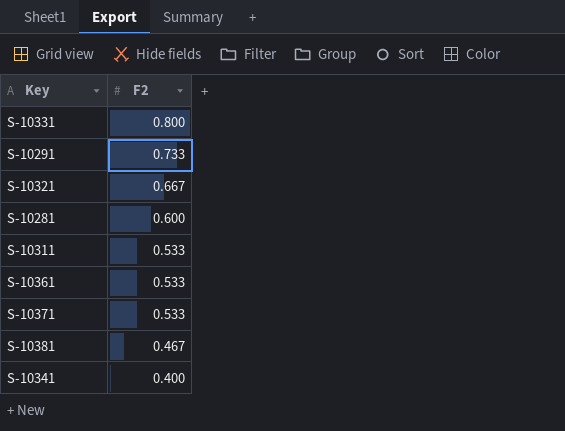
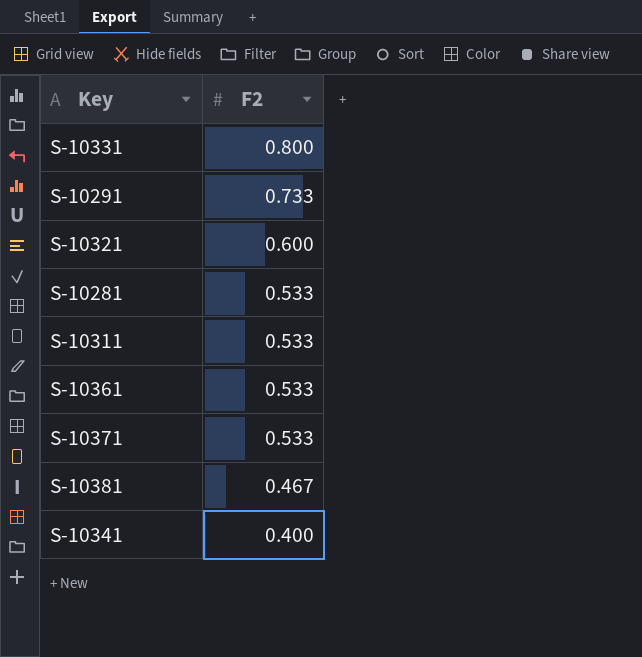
S-10321 | F2: 0.667 -> 0.600
S-10281 | F2: 0.600 -> 0.533

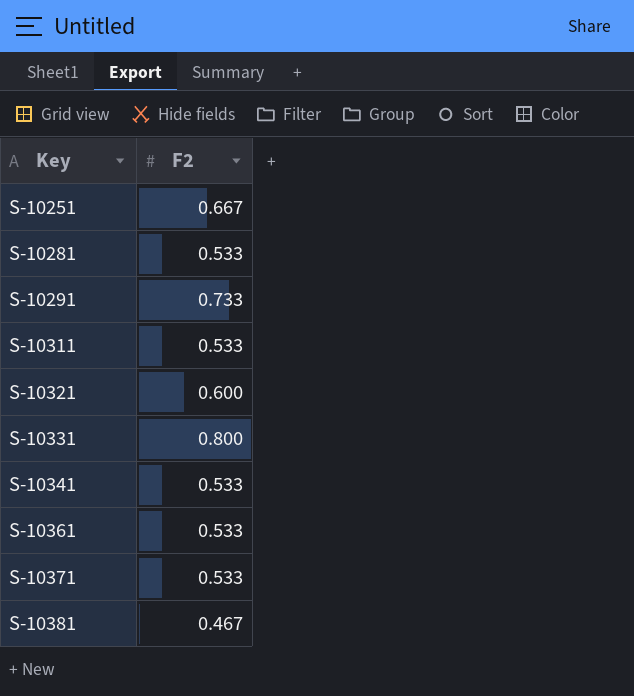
row order: F2 descending -> Key ascending
row S-10251: none -> 0.667
S-10341 | F2: 0.400 -> 0.533

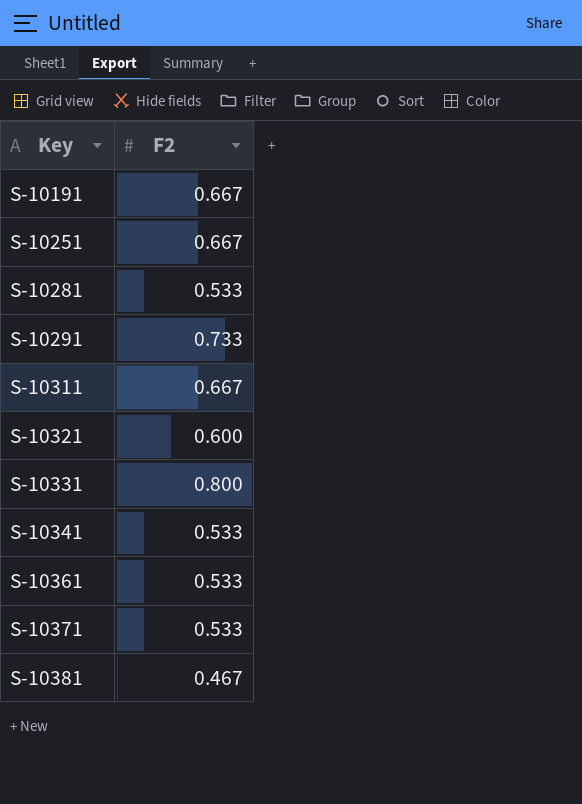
row S-10191: none -> 0.667
S-10311 | F2: 0.533 -> 0.667

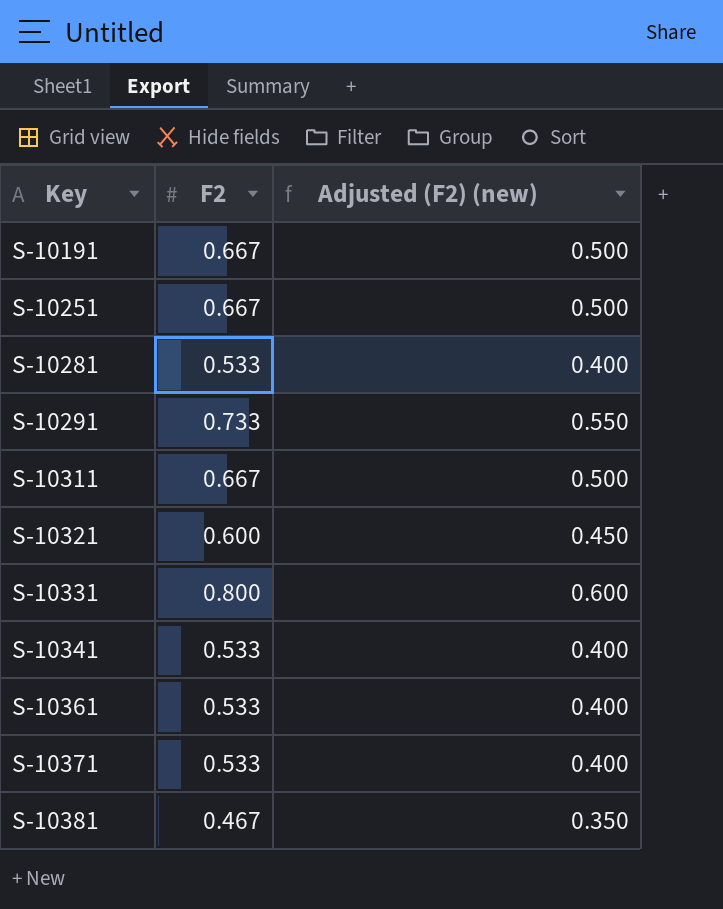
column Adjusted (F2) (new) | formula: none -> [F2] * 0.75

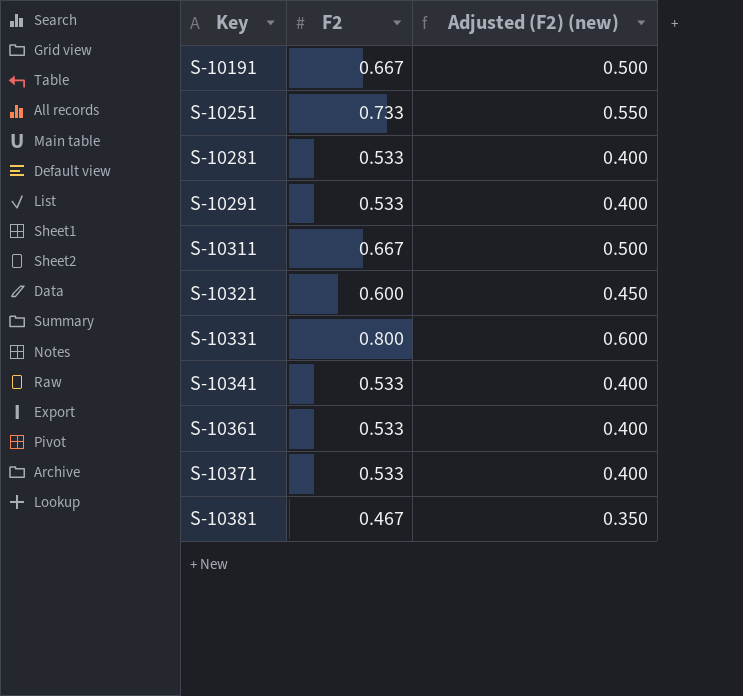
S-10251 | F2: 0.667 -> 0.733
S-10251 | Adjusted (F2) (new): 0.500 -> 0.550
S-10291 | F2: 0.733 -> 0.533
S-10291 | Adjusted (F2) (new): 0.550 -> 0.400

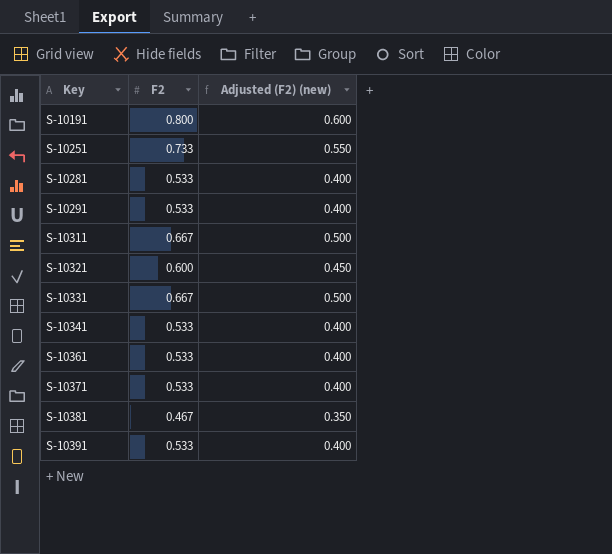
S-10191 | F2: 0.667 -> 0.800
S-10191 | Adjusted (F2) (new): 0.500 -> 0.600
S-10331 | F2: 0.800 -> 0.667
S-10331 | Adjusted (F2) (new): 0.600 -> 0.500
row S-10391: none -> 0.533 | 0.400

